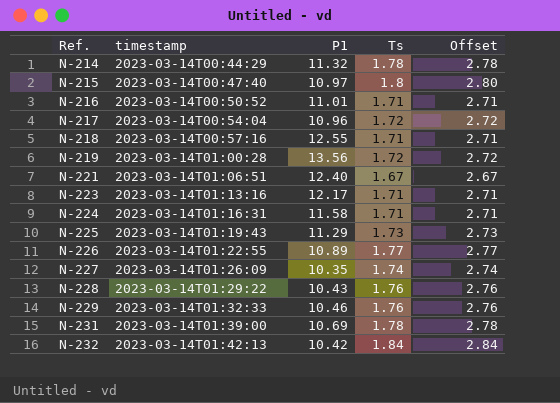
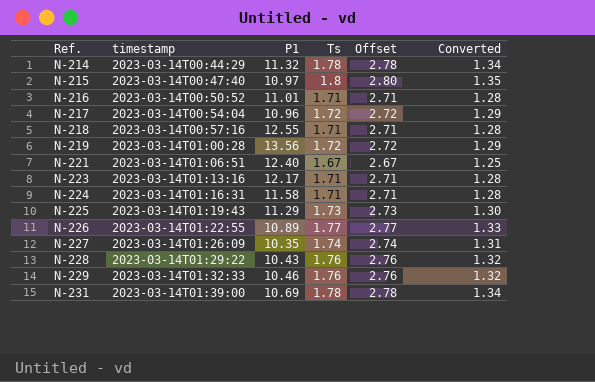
column Converted | formula: none -> [Ts] * 0.75
row N-232: 2023-03-14T01:42:13 | 10.42 | 1.84 | 2.84 -> none

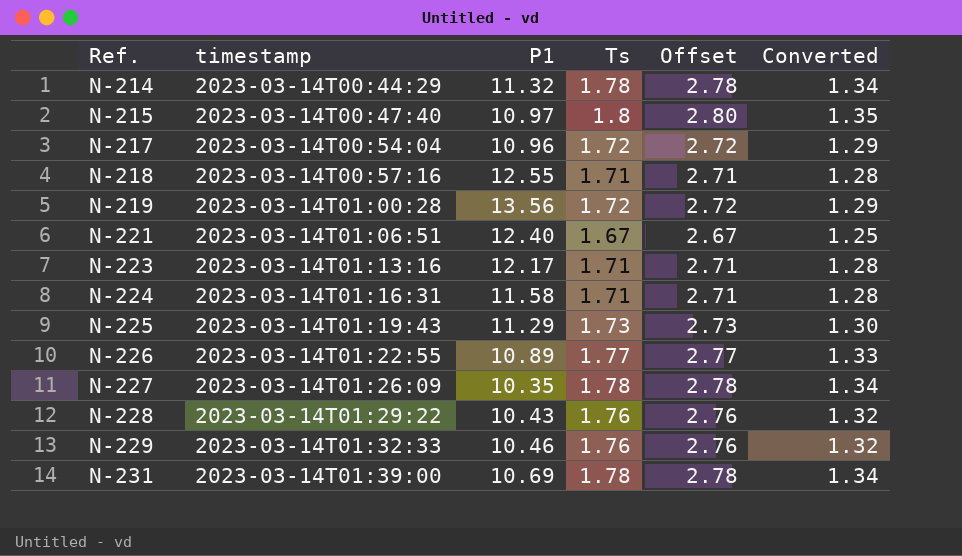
row N-216: 2023-03-14T00:50:52 | 11.01 | 1.71 | 2.71 | 1.28 -> none
N-227 | Ts: 1.74 -> 1.78
N-227 | Offset: 2.74 -> 2.78
N-227 | Converted: 1.31 -> 1.34

